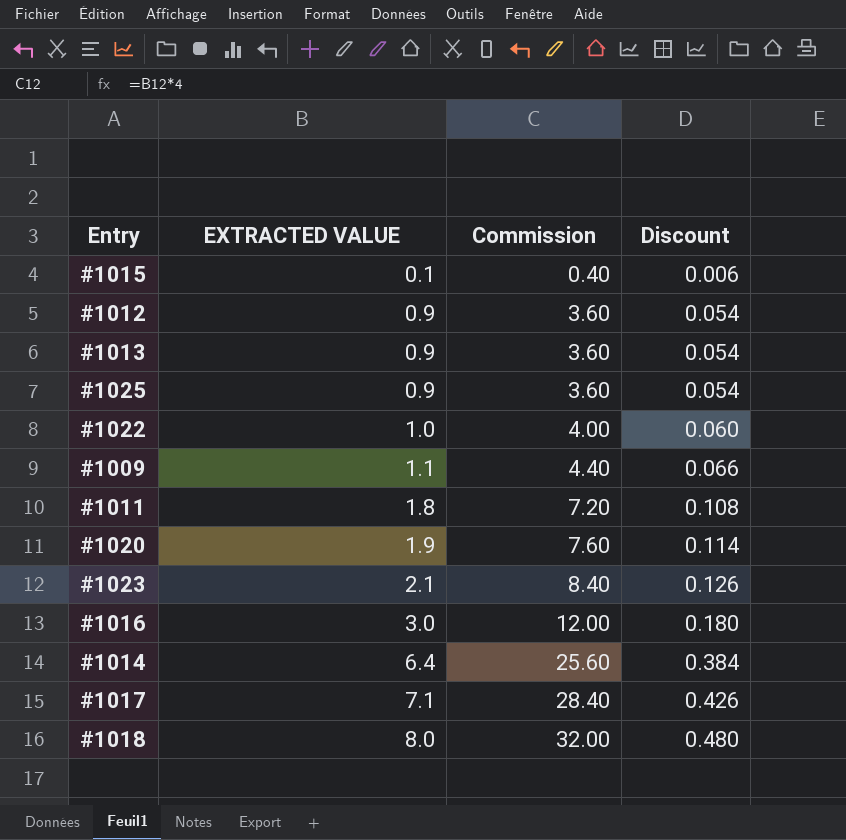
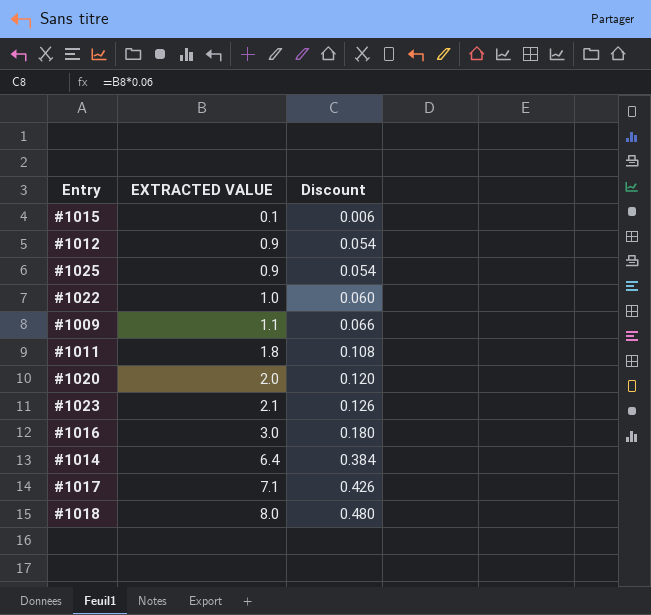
column Commission | formula: [EXTRACTED VALUE] * 4 -> none
row #1013: 0.9 | 3.60 | 0.054 -> none
#1020 | EXTRACTED VALUE: 1.9 -> 2.0
#1020 | Discount: 0.114 -> 0.120

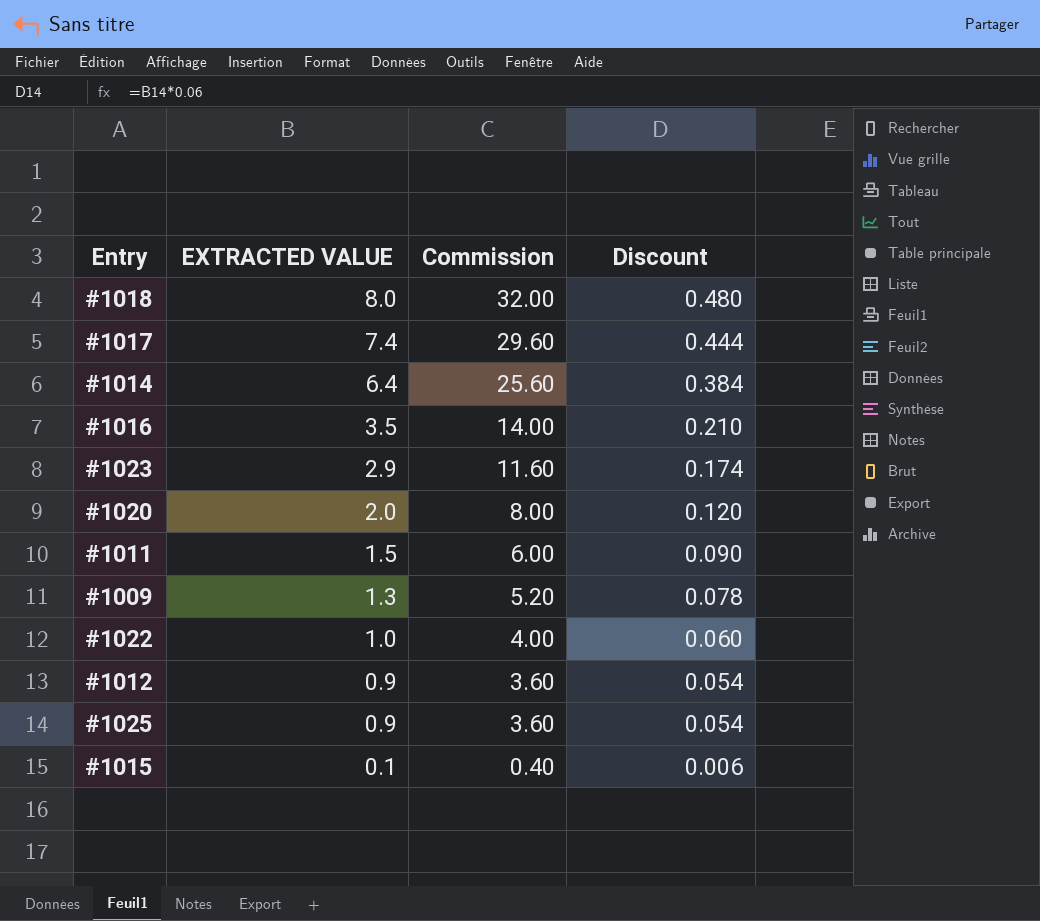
row order: EXTRACTED VALUE ascending -> EXTRACTED VALUE descending
column Commission | formula: none -> [EXTRACTED VALUE] * 4
#1017 | EXTRACTED VALUE: 7.1 -> 7.4
#1017 | Discount: 0.426 -> 0.444
#1016 | EXTRACTED VALUE: 3.0 -> 3.5
#1016 | Discount: 0.180 -> 0.210
#1023 | EXTRACTED VALUE: 2.1 -> 2.9
#1023 | Discount: 0.126 -> 0.174
#1011 | EXTRACTED VALUE: 1.8 -> 1.5
#1011 | Discount: 0.108 -> 0.090
#1009 | EXTRACTED VALUE: 1.1 -> 1.3
#1009 | Discount: 0.066 -> 0.078

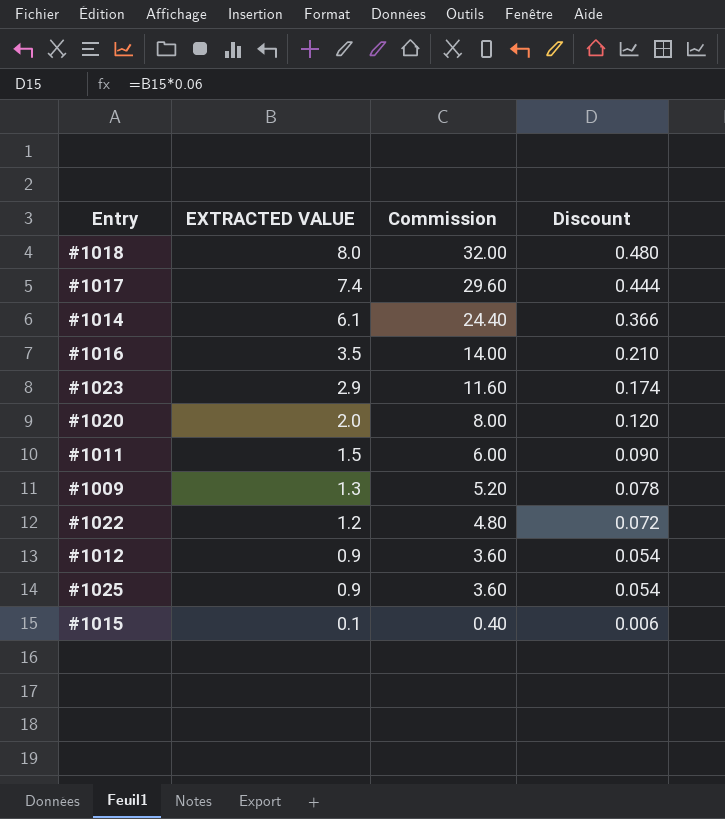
#1014 | EXTRACTED VALUE: 6.4 -> 6.1
#1014 | Commission: 25.60 -> 24.40
#1014 | Discount: 0.384 -> 0.366
#1022 | EXTRACTED VALUE: 1.0 -> 1.2
#1022 | Commission: 4.00 -> 4.80
#1022 | Discount: 0.060 -> 0.072

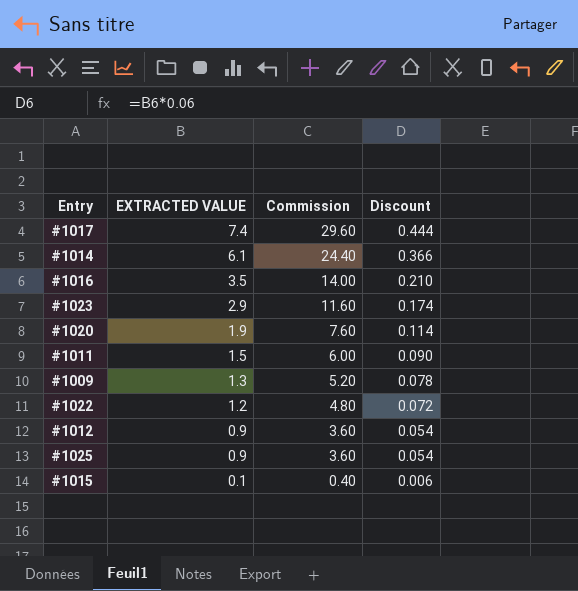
row #1018: 8.0 | 32.00 | 0.480 -> none
#1020 | EXTRACTED VALUE: 2.0 -> 1.9
#1020 | Commission: 8.00 -> 7.60
#1020 | Discount: 0.120 -> 0.114

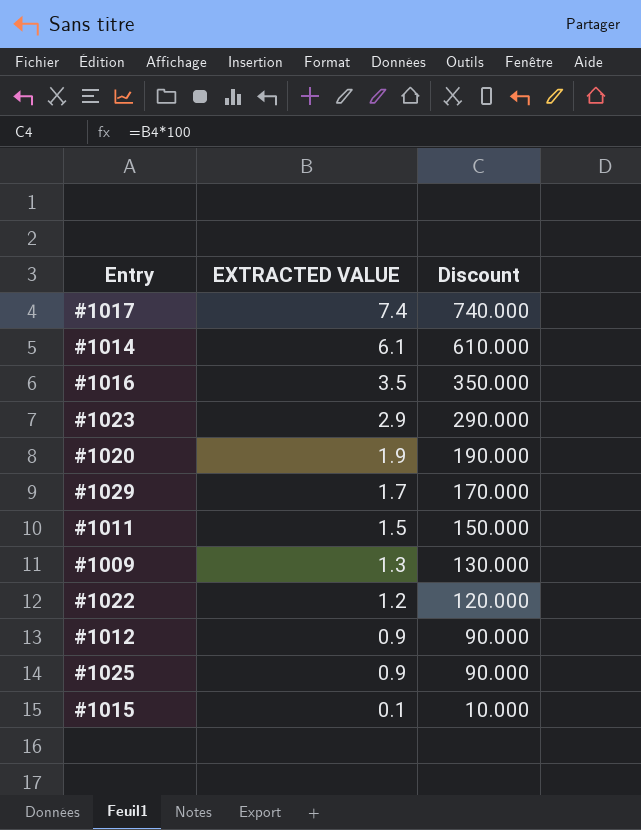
column Commission | formula: [EXTRACTED VALUE] * 4 -> none
column Discount | formula: [EXTRACTED VALUE] * 0.06 -> [EXTRACTED VALUE] * 100
row #1029: none -> 1.7 | 170.000

